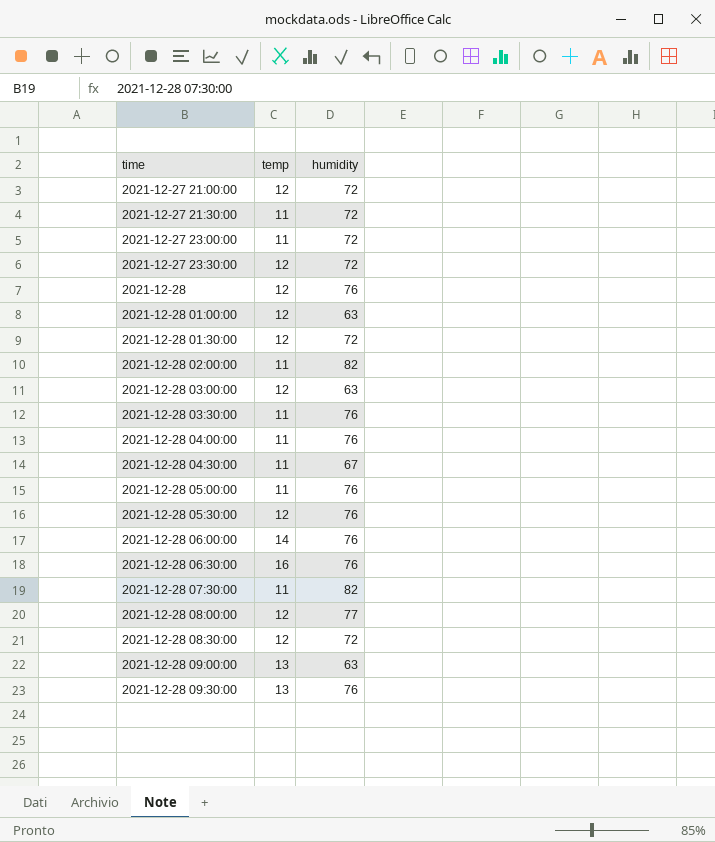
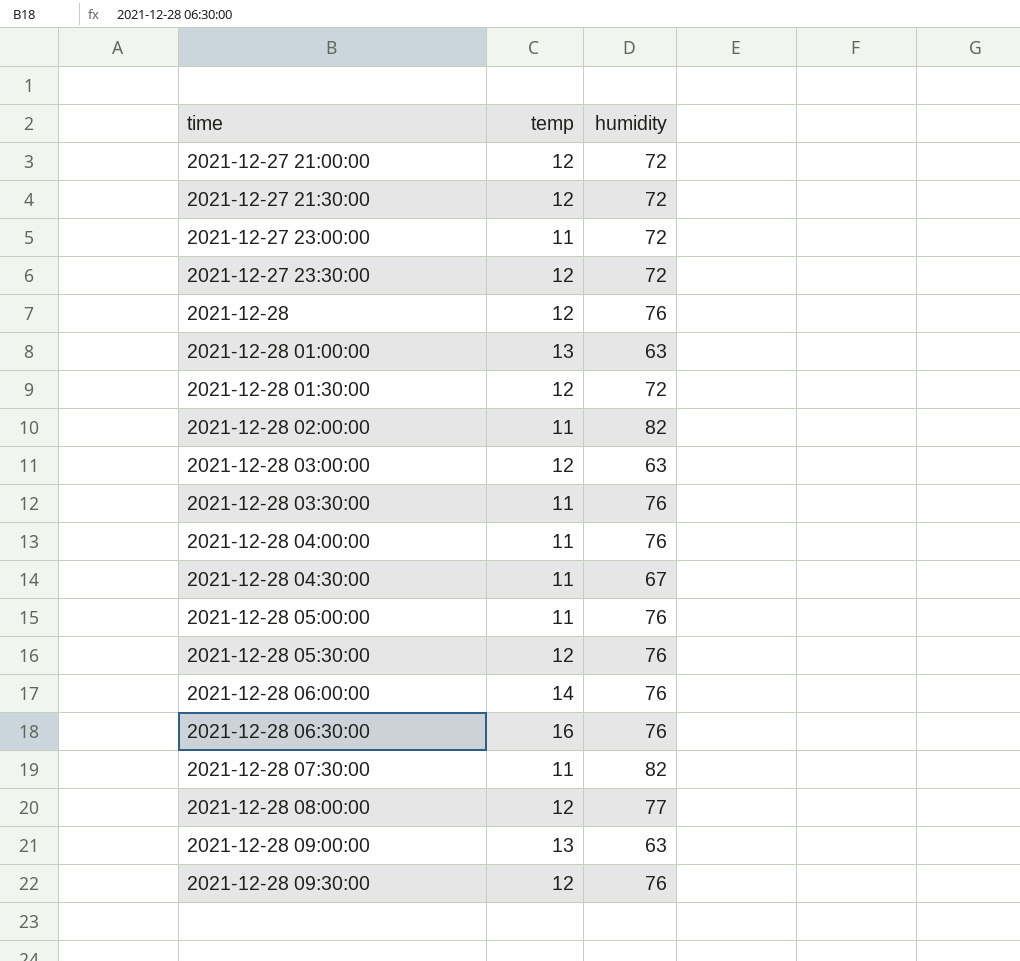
row 2021-12-28 08:30:00: 12 | 72 -> none
2021-12-27 21:30:00 | temp: 11 -> 12
2021-12-28 01:00:00 | temp: 12 -> 13
2021-12-28 09:30:00 | temp: 13 -> 12

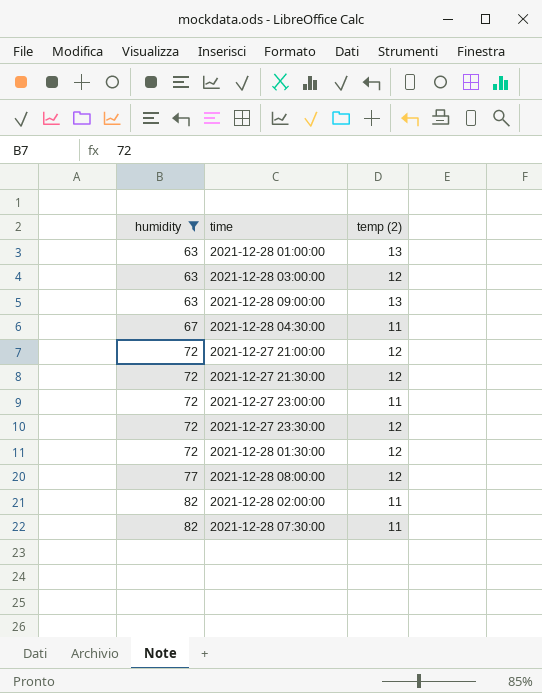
filter: none -> humidity != 76
row order: time ascending -> humidity ascending
column humidity | position: 3 -> 1
column name: temp -> temp (2)

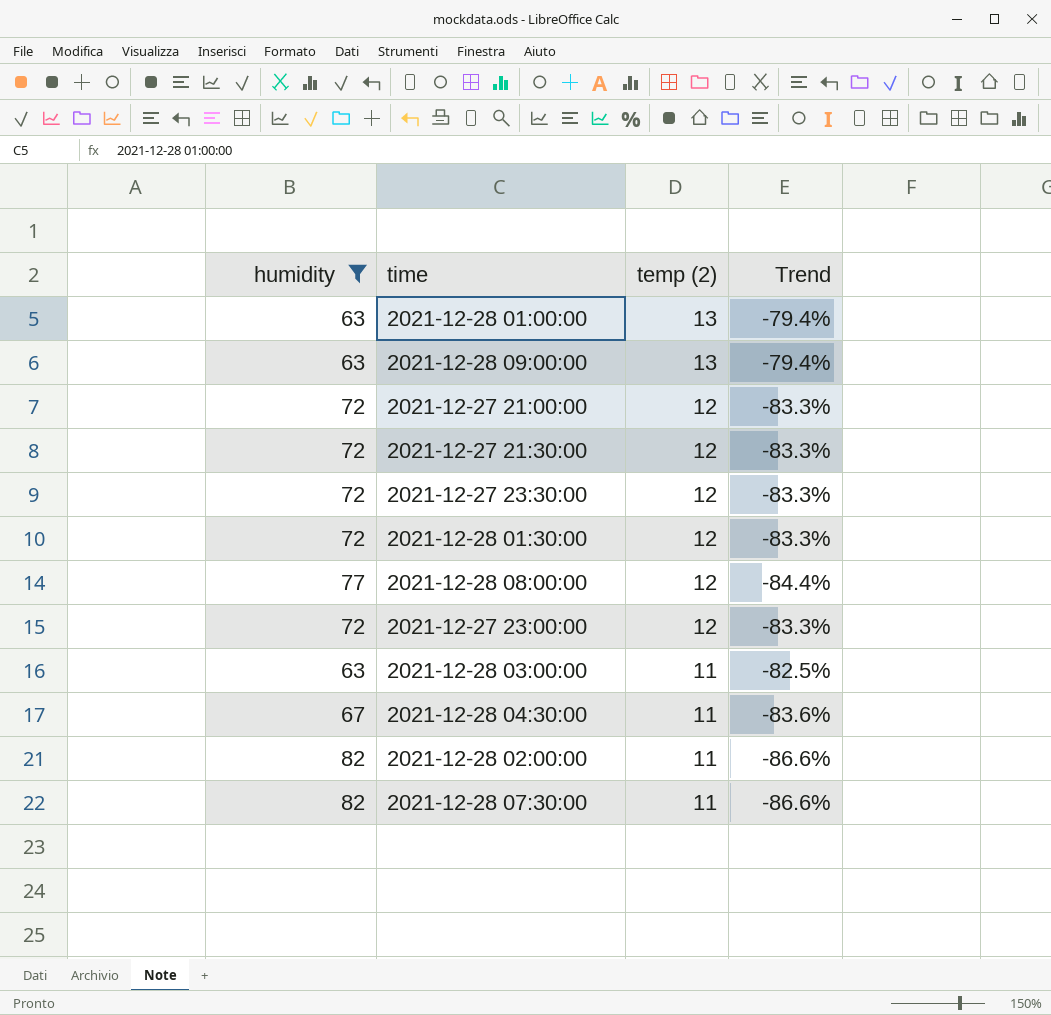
row order: humidity ascending -> temp (2) descending
column Trend | formula: none -> ([temp (2)] - [humidity]) / [humidity]
2021-12-27 23:00:00 | temp (2): 11 -> 12
2021-12-28 03:00:00 | temp (2): 12 -> 11

